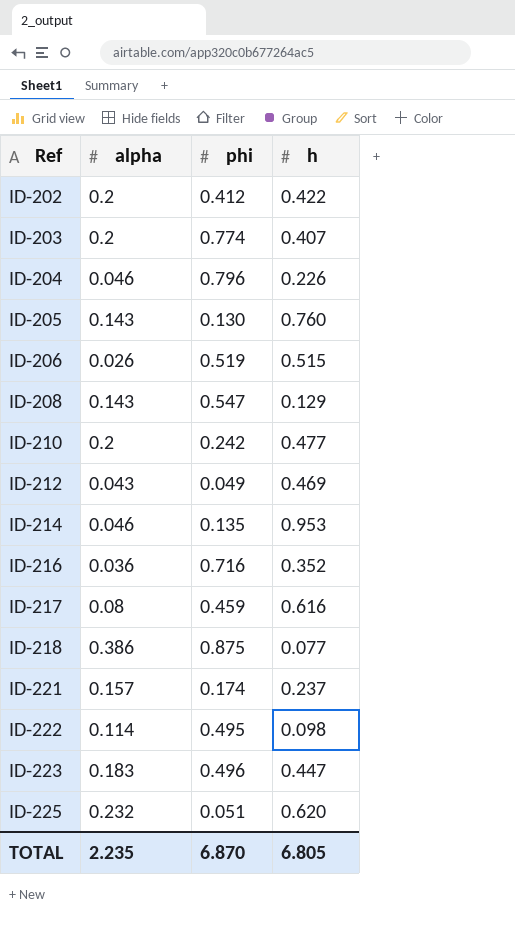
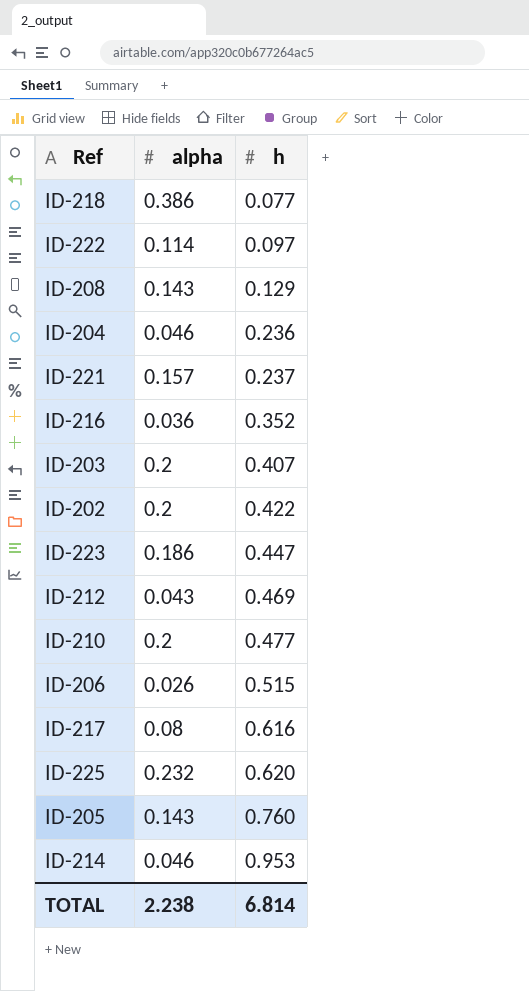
row order: Ref ascending -> h ascending
column phi | position: 3 -> none
ID-222 | h: 0.098 -> 0.097
ID-204 | h: 0.226 -> 0.236
ID-223 | alpha: 0.183 -> 0.186
TOTAL | alpha: 2.235 -> 2.238
TOTAL | h: 6.805 -> 6.814

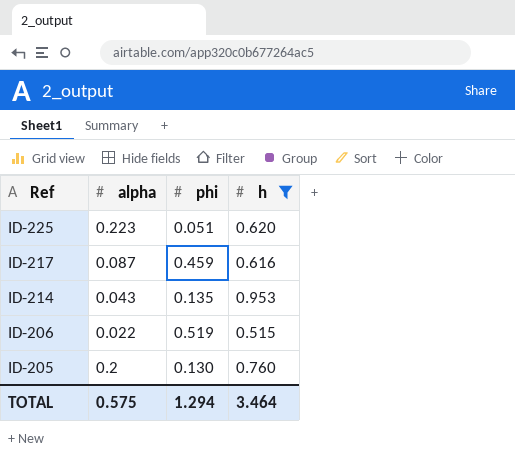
filter: none -> h >= 0.515
row order: h ascending -> Ref descending
column phi | position: none -> 3
ID-225 | alpha: 0.232 -> 0.223
ID-217 | alpha: 0.08 -> 0.087
ID-214 | alpha: 0.046 -> 0.043
ID-206 | alpha: 0.026 -> 0.022
ID-205 | alpha: 0.143 -> 0.2
TOTAL | alpha: 2.238 -> 0.575
TOTAL | h: 6.814 -> 3.464

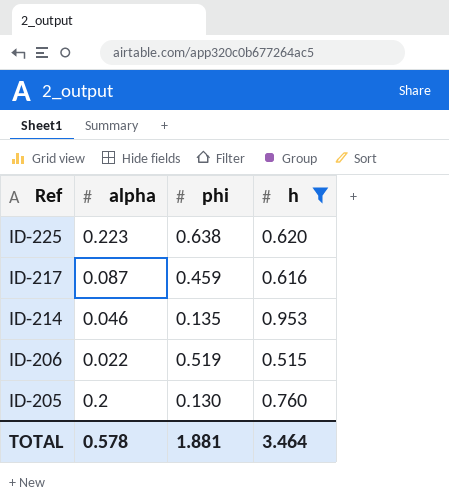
ID-225 | phi: 0.051 -> 0.638
ID-214 | alpha: 0.043 -> 0.046
TOTAL | alpha: 0.575 -> 0.578
TOTAL | phi: 1.294 -> 1.881

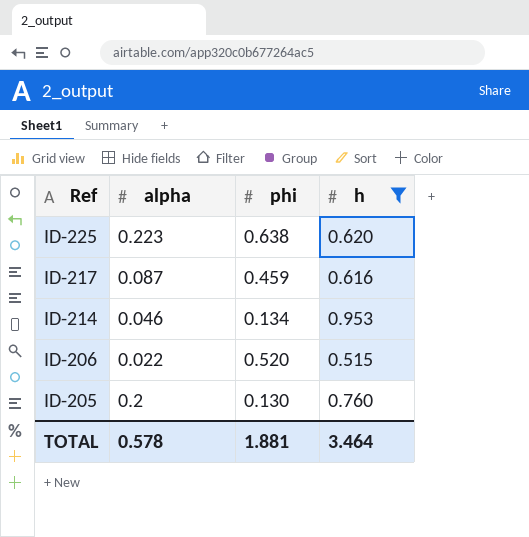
ID-214 | phi: 0.135 -> 0.134
ID-206 | phi: 0.519 -> 0.520

